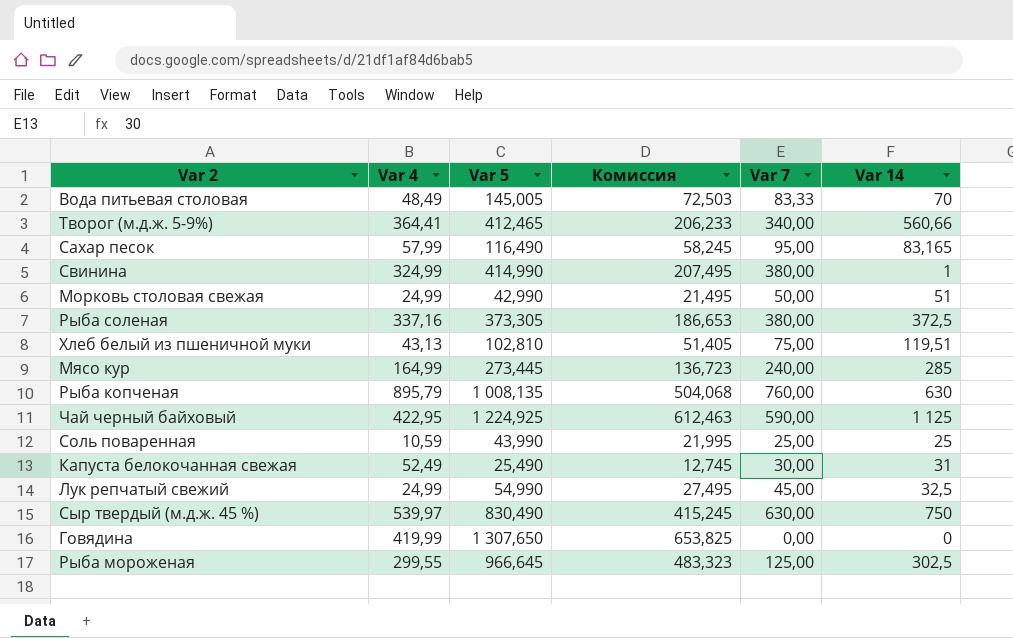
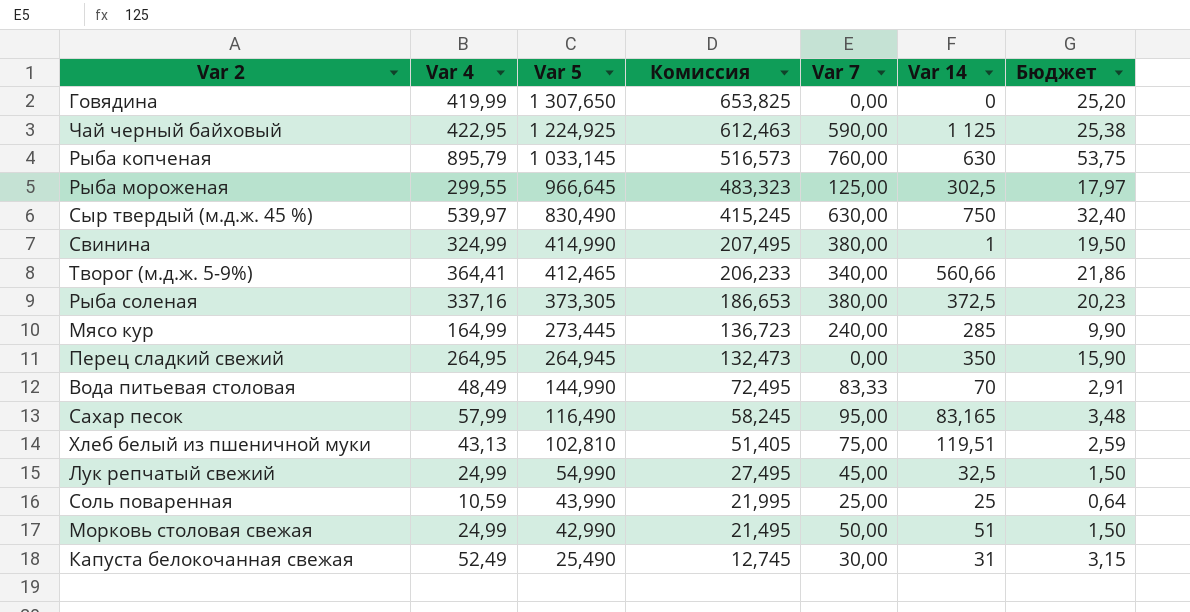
row order: none -> Var 5 descending
column Бюджет | formula: none -> [Var 4] * 0,06
Рыба копченая | Var 5: 1 008,135 -> 1 033,145
Рыба копченая | Комиссия: 504,068 -> 516,573
row Перец сладкий свежий: none -> 264,95 | 264,945 | 132,473 | 0,00 | 350 | 15,90
Вода питьевая столовая | Var 5: 145,005 -> 144,990
Вода питьевая столовая | Комиссия: 72,503 -> 72,495

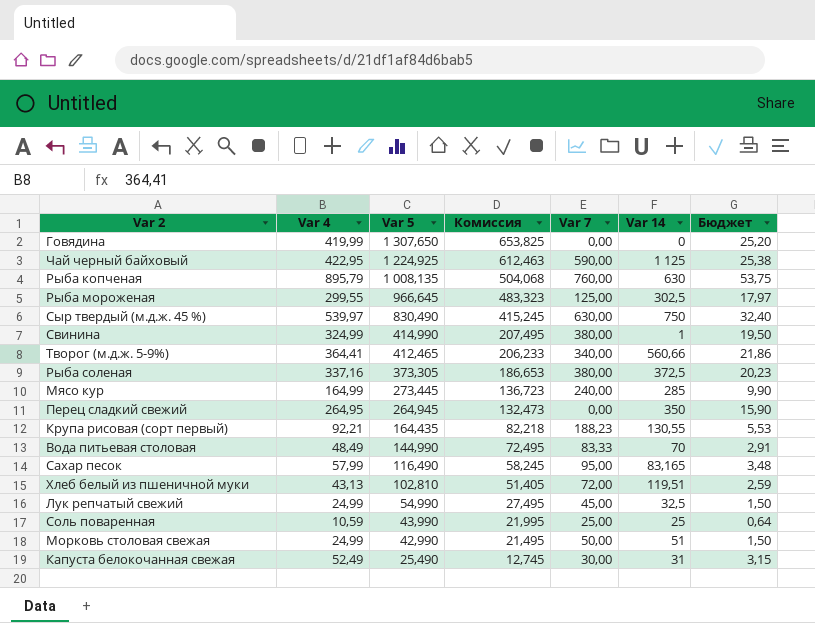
Рыба копченая | Var 5: 1 033,145 -> 1 008,135
Рыба копченая | Комиссия: 516,573 -> 504,068
row Крупа рисовая (сорт первый): none -> 92,21 | 164,435 | 82,218 | 188,23 | 130,55 | 5,53
Хлеб белый из пшеничной муки | Var 7: 75,00 -> 72,00

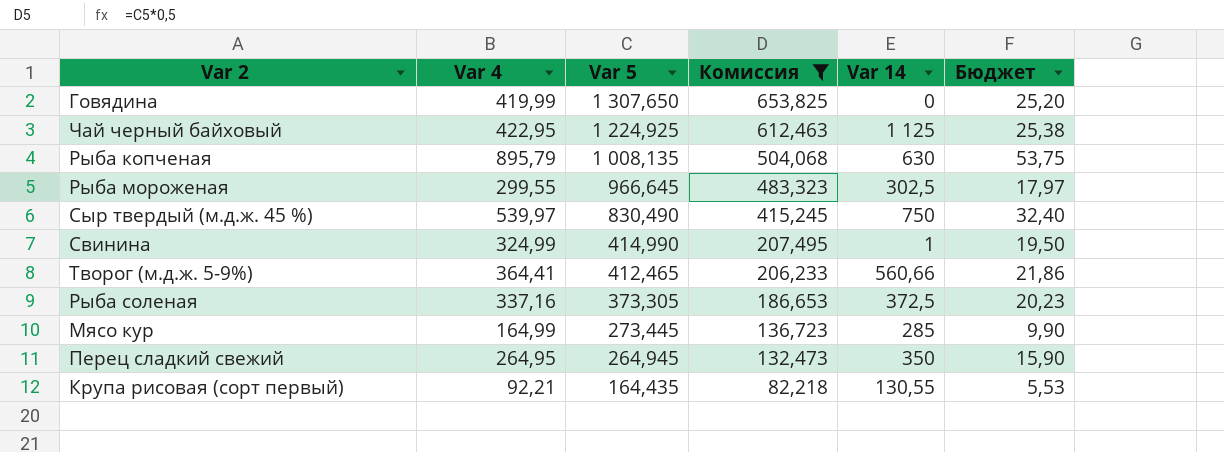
filter: none -> Комиссия >= 82,218
column Var 7 | position: 5 -> none

